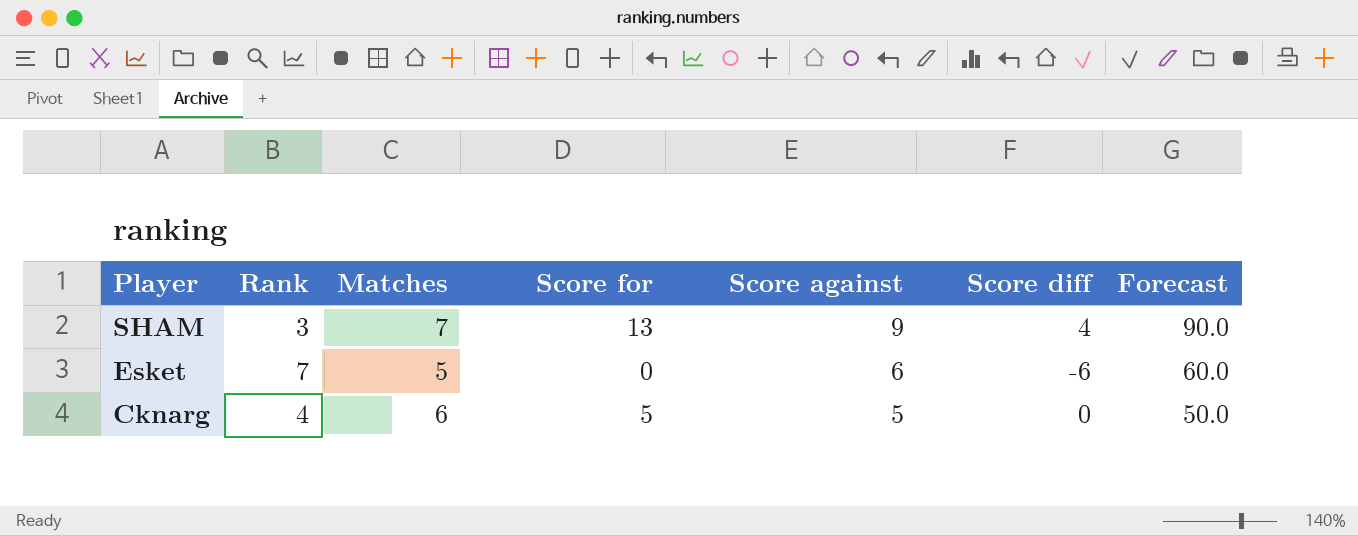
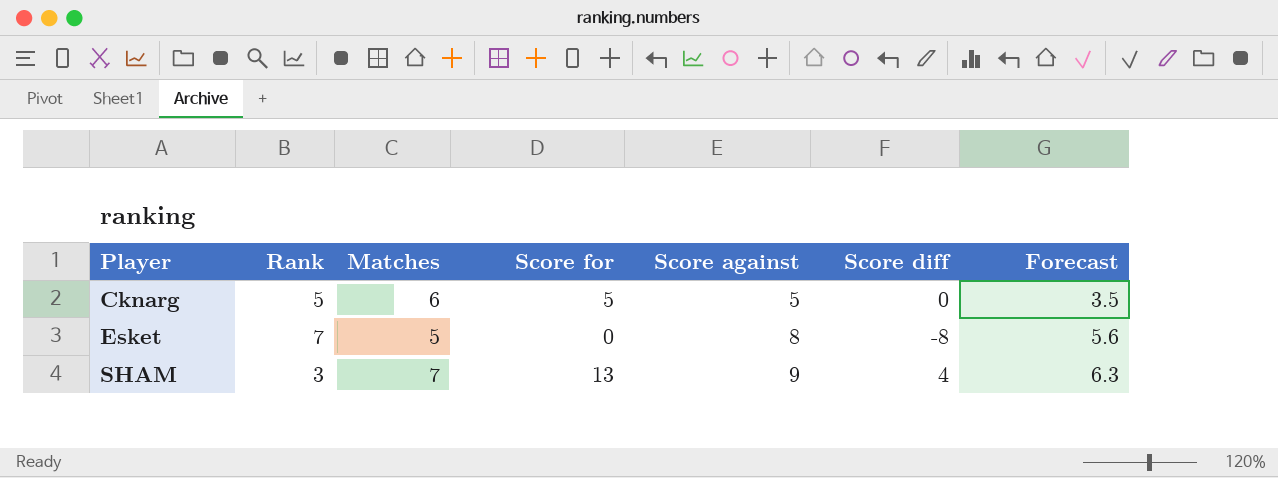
row order: Player descending -> Player ascending
column Forecast | formula: [Score against] * 10 -> [Score against] * 0.7
Cknarg | Rank: 4 -> 5
Esket | Score against: 6 -> 8
Esket | Score diff: -6 -> -8

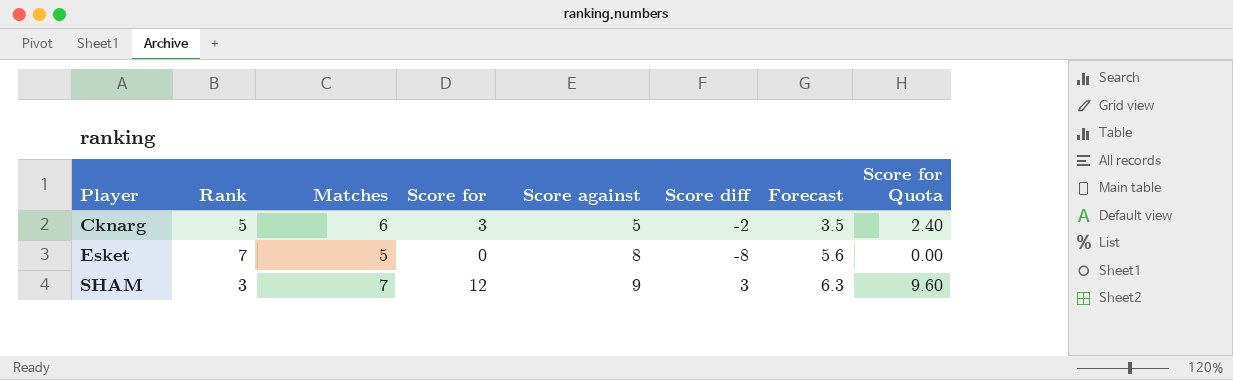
column Score for Quota | formula: none -> [Score for] * 0.8
Cknarg | Score for: 5 -> 3
Cknarg | Score diff: 0 -> -2
SHAM | Score for: 13 -> 12
SHAM | Score diff: 4 -> 3

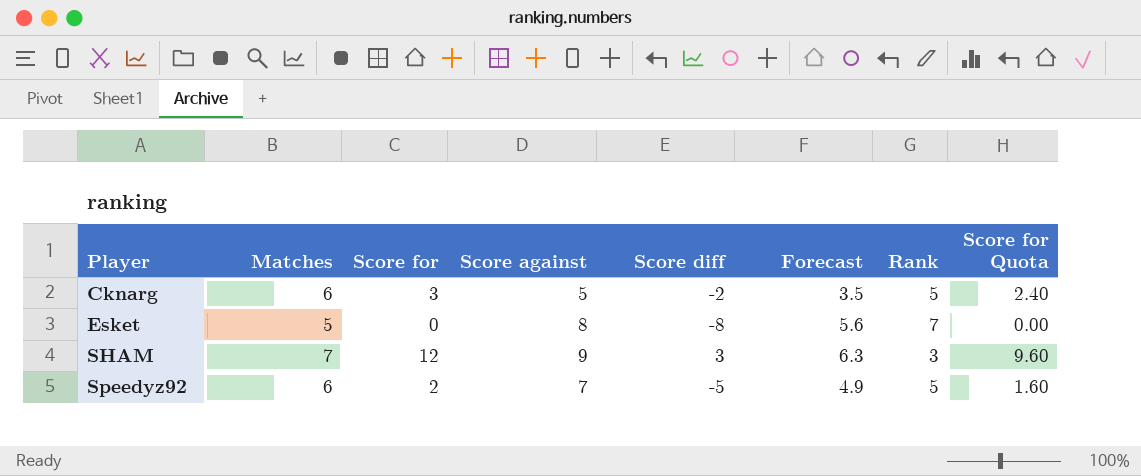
column Rank | position: 2 -> 7
row Speedyz92: none -> 6 | 2 | 7 | -5 | 4.9 | 5 | 1.60

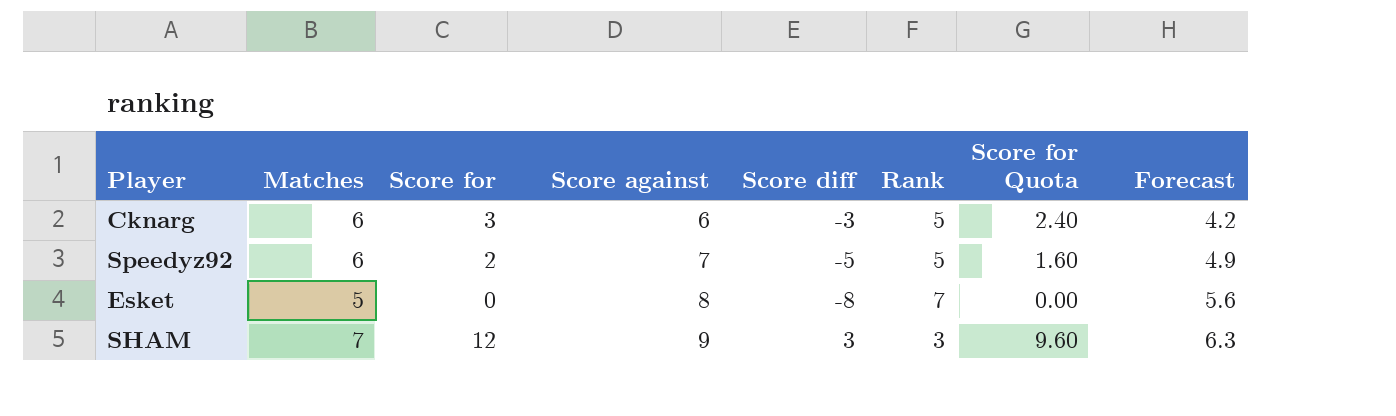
row order: Player ascending -> Score against ascending
column Forecast | position: 6 -> 8
Cknarg | Score against: 5 -> 6
Cknarg | Score diff: -2 -> -3
Cknarg | Forecast: 3.5 -> 4.2

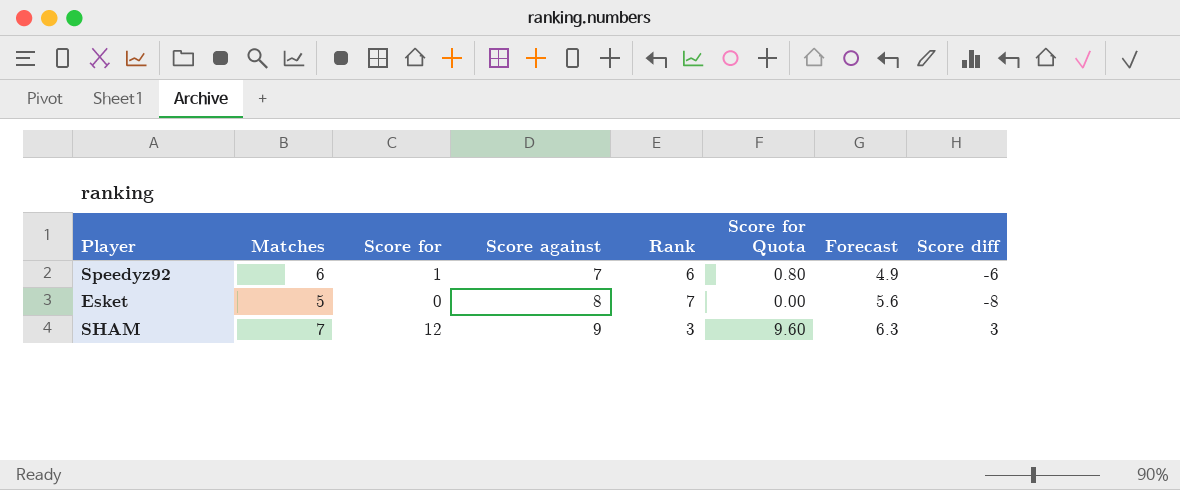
column Score diff | position: 5 -> 8
row Cknarg: 6 | 3 | 6 | -3 | 5 | 2.40 | 4.2 -> none
Speedyz92 | Score for: 2 -> 1
Speedyz92 | Rank: 5 -> 6
Speedyz92 | Score for Quota: 1.60 -> 0.80
Speedyz92 | Score diff: -5 -> -6

